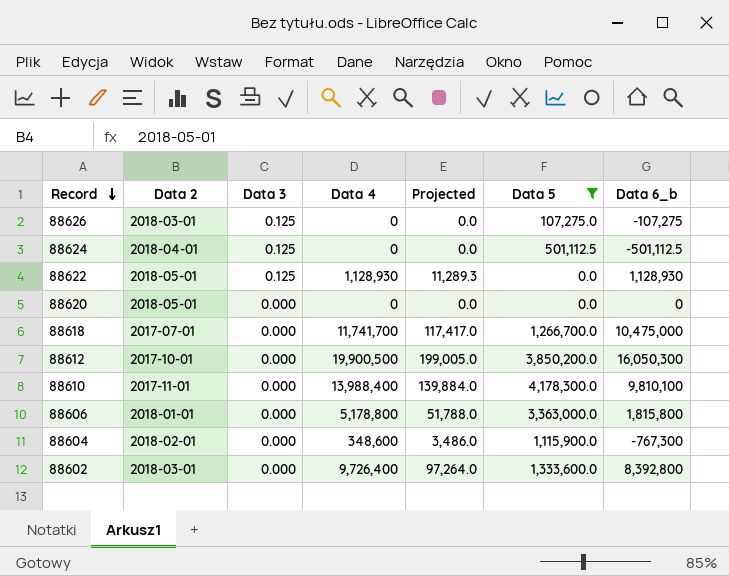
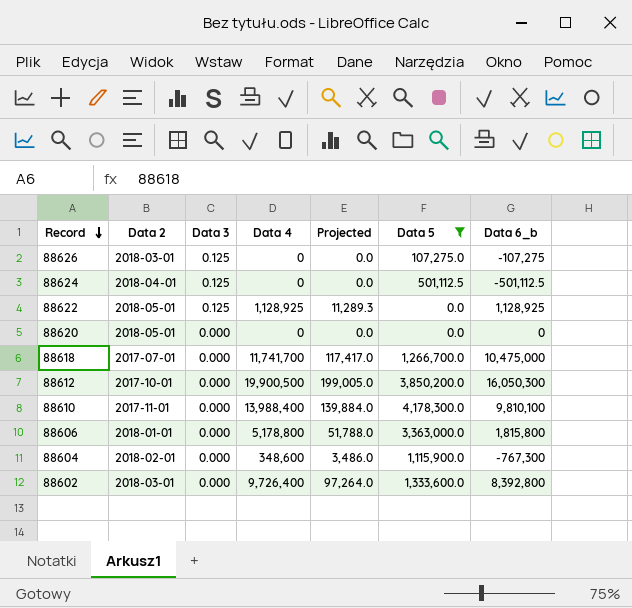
88622 | Data 4: 1,128,930 -> 1,128,925
88622 | Data 6_b: 1,128,930 -> 1,128,925

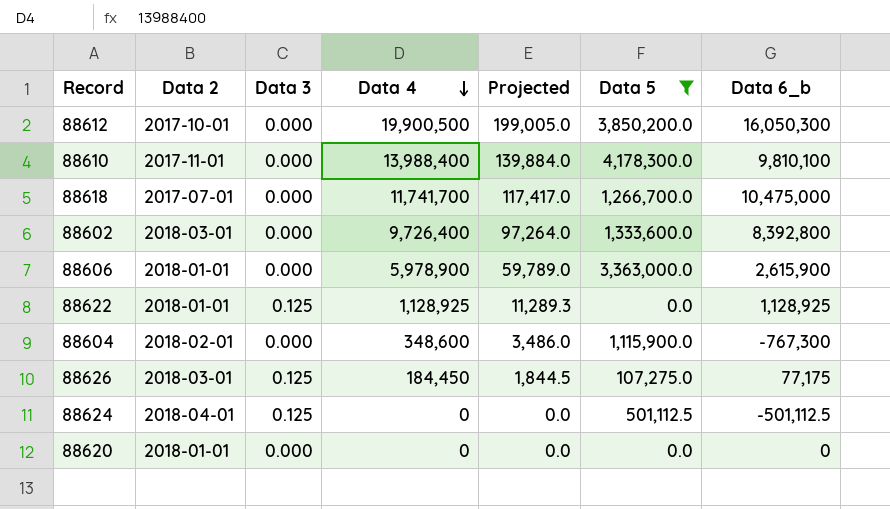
row order: Record descending -> Data 4 descending
88606 | Data 4: 5,178,800 -> 5,978,900
88606 | Projected: 51,788.0 -> 59,789.0
88606 | Data 6_b: 1,815,800 -> 2,615,900
88622 | Data 2: 2018-05-01 -> 2018-01-01
88626 | Data 4: 0 -> 184,450
88626 | Projected: 0.0 -> 1,844.5
88626 | Data 6_b: -107,275 -> 77,175
88620 | Data 2: 2018-05-01 -> 2018-01-01

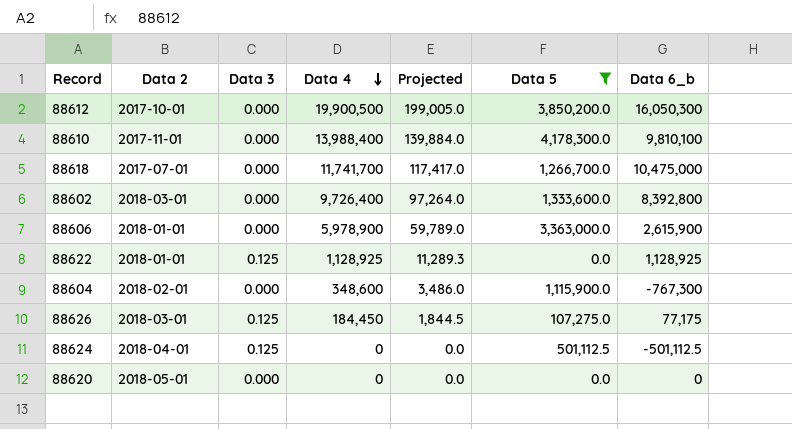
88620 | Data 2: 2018-01-01 -> 2018-05-01

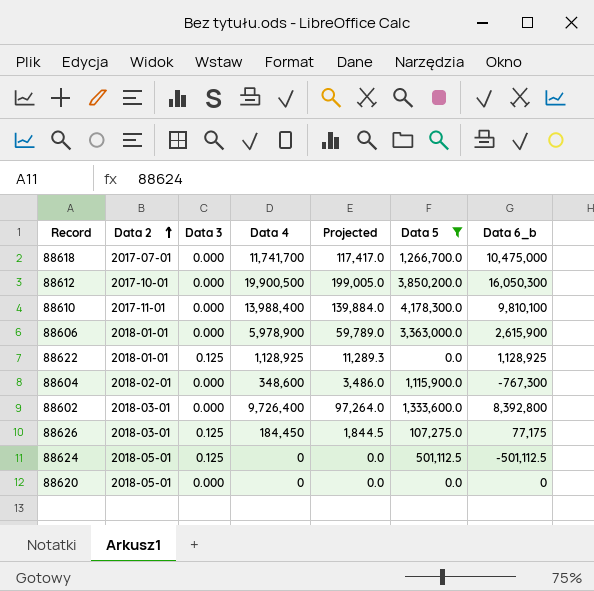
row order: Data 4 descending -> Data 2 ascending
88624 | Data 2: 2018-04-01 -> 2018-05-01

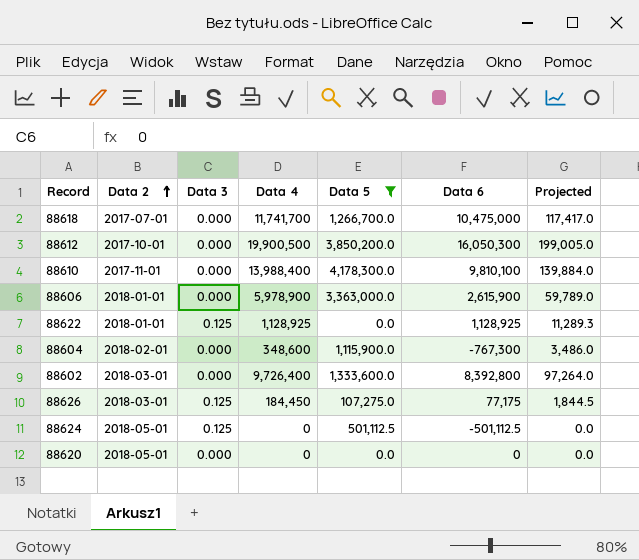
column name: Data 6_b -> Data 6
column Projected | position: 5 -> 7

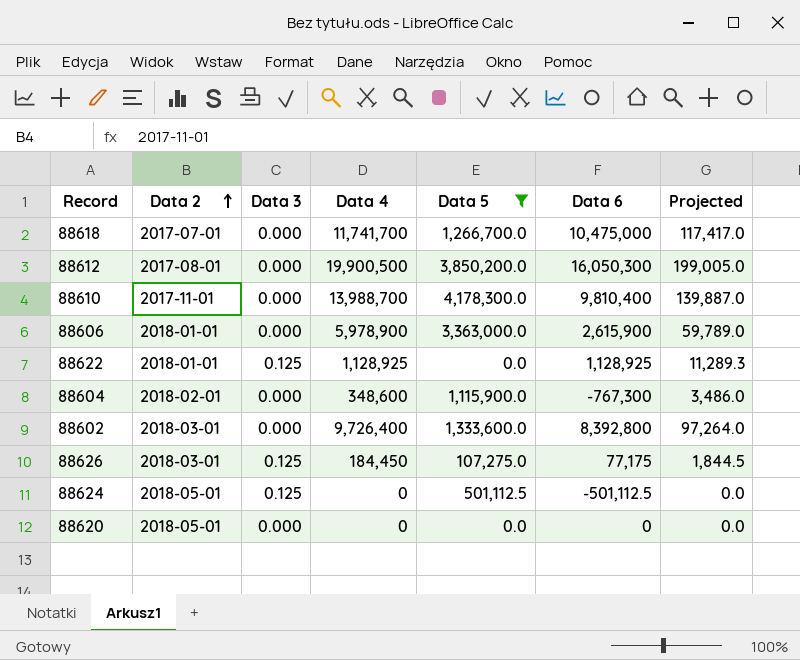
88612 | Data 2: 2017-10-01 -> 2017-08-01
88610 | Data 4: 13,988,400 -> 13,988,700
88610 | Data 6: 9,810,100 -> 9,810,400
88610 | Projected: 139,884.0 -> 139,887.0

